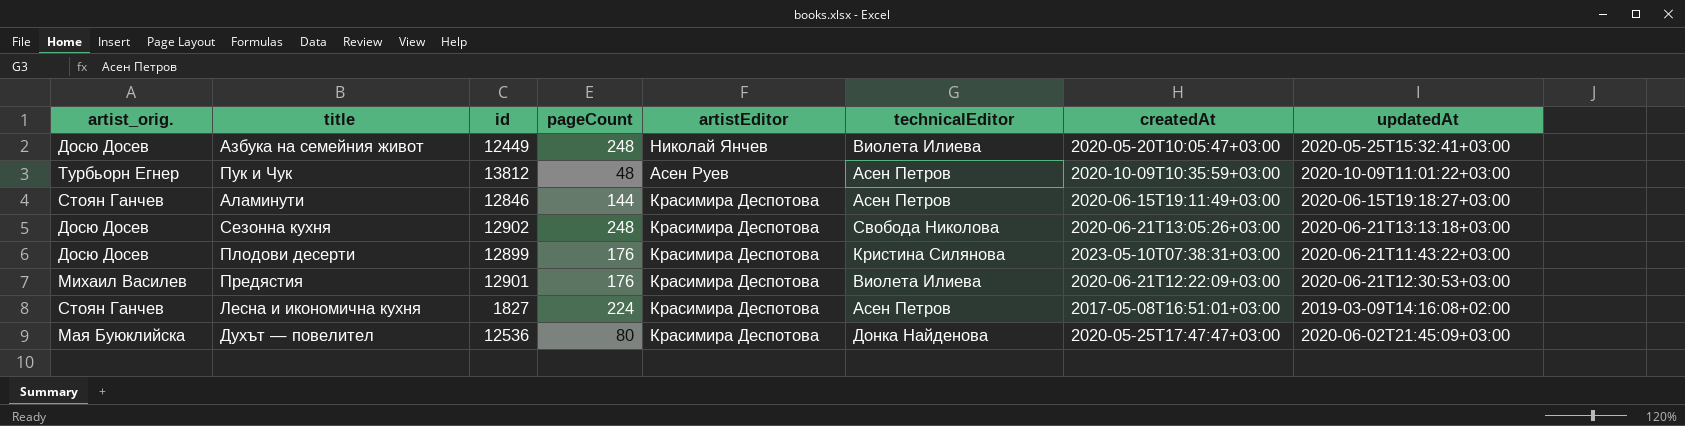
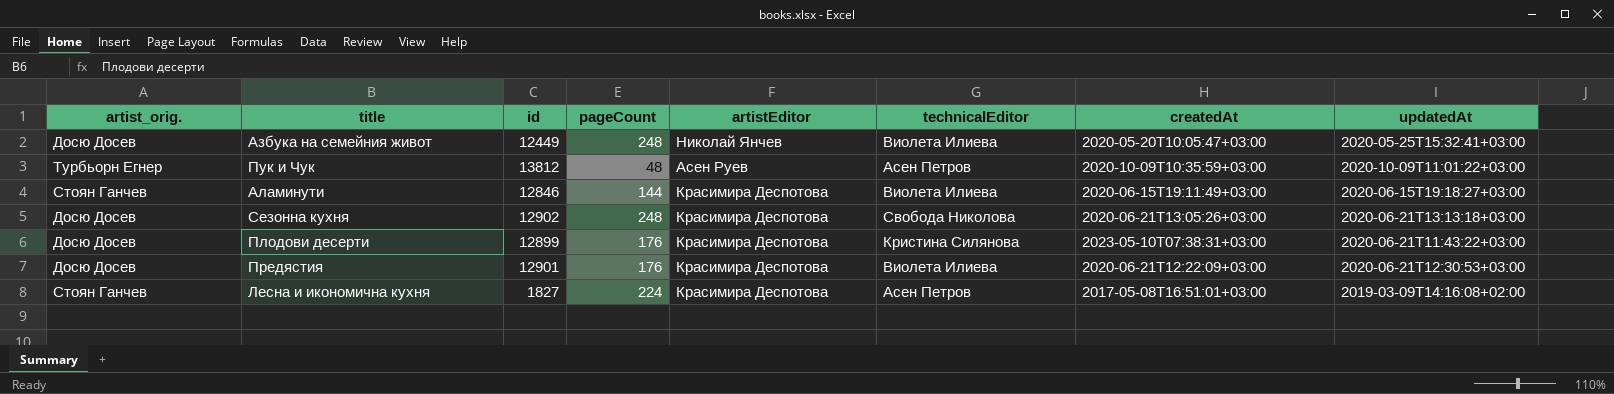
row Духът — повелител: Мая Буюклийска | 12536 | 80 | Красимира Деспотова | Донка Найденова | 2020-05-25T17:47:47+03:00 | 2020-06-02T21:45:09+03:00 -> none
Аламинути | technicalEditor: Асен Петров -> Виолета Илиева
Предястия | artist_orig.: Михаил Василев -> Досю Досев

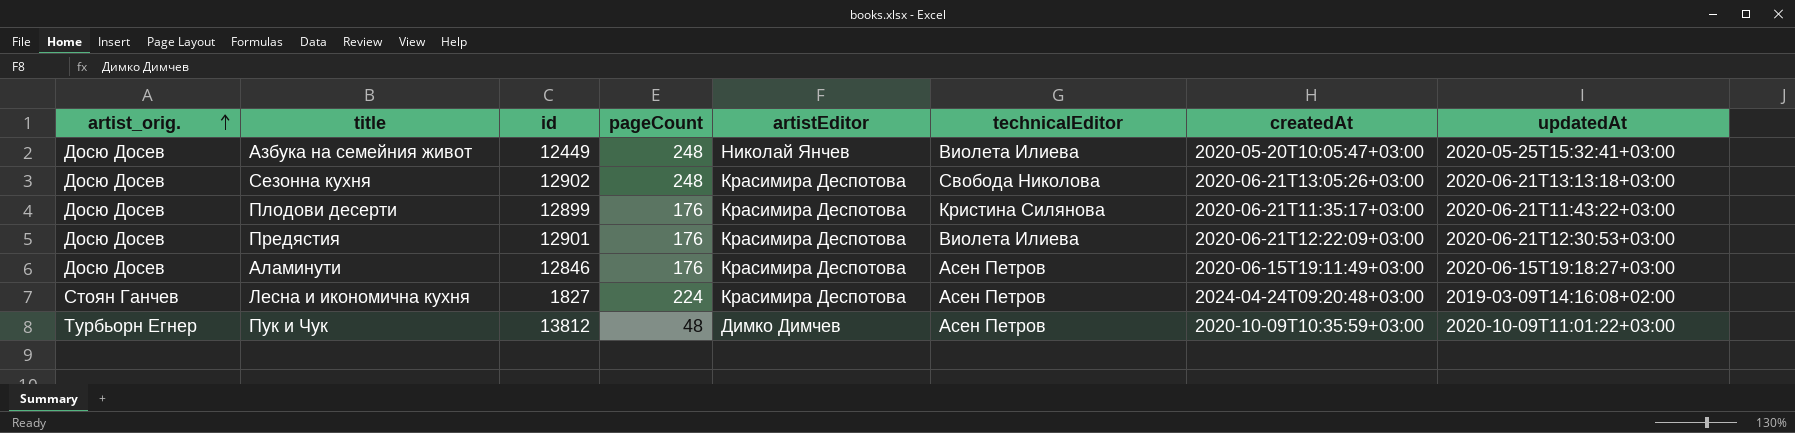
row order: none -> artist_orig. ascending
Плодови десерти | createdAt: 2023-05-10T07:38:31+03:00 -> 2020-06-21T11:35:17+03:00
Аламинути | artist_orig.: Стоян Ганчев -> Досю Досев
Аламинути | pageCount: 144 -> 176
Аламинути | technicalEditor: Виолета Илиева -> Асен Петров
Лесна и икономична кухня | createdAt: 2017-05-08T16:51:01+03:00 -> 2024-04-24T09:20:48+03:00
Пук и Чук | artistEditor: Асен Руев -> Димко Димчев

